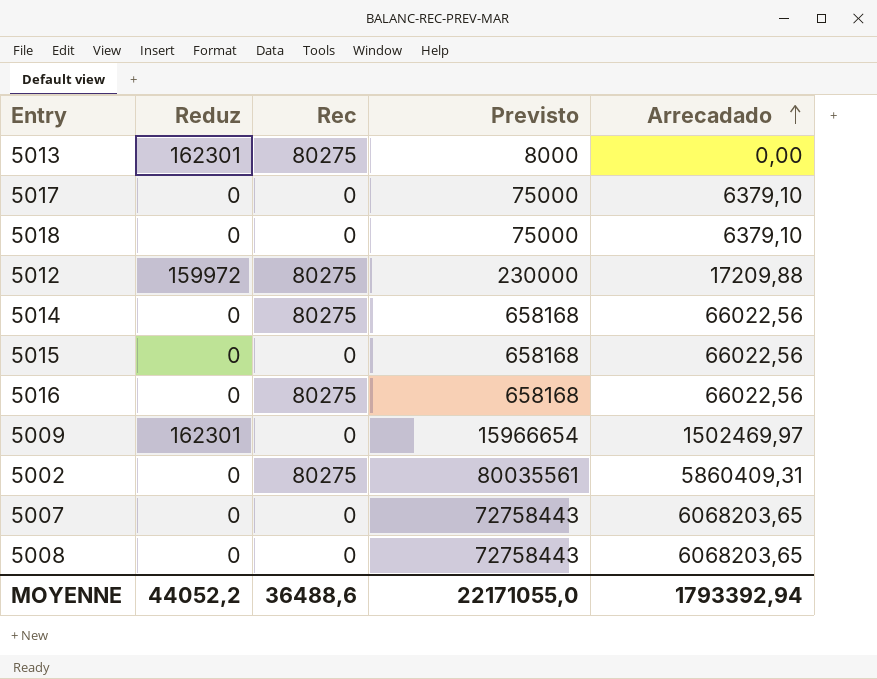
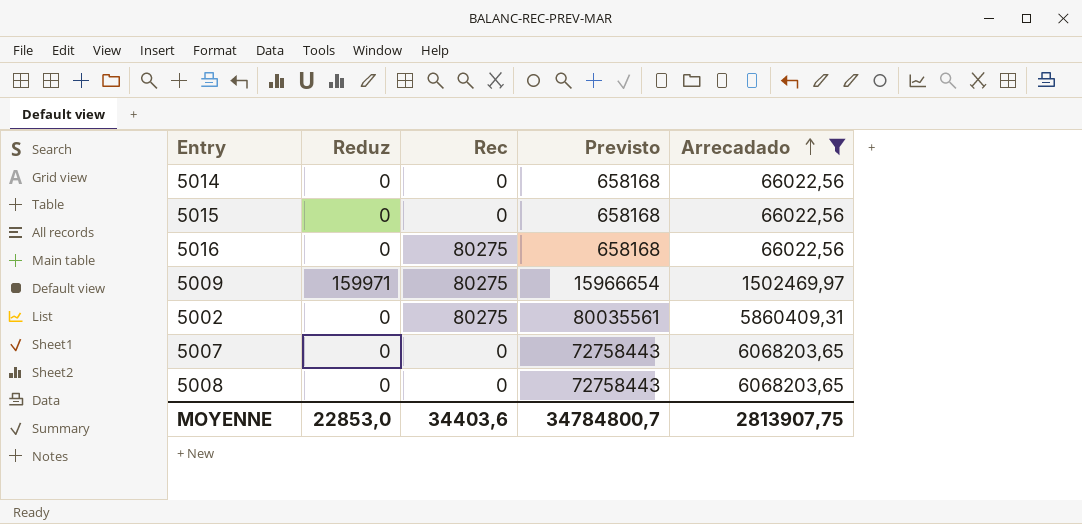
filter: none -> Arrecadado >= 66022,56
5014 | Rec: 80275 -> 0
5009 | Reduz: 162301 -> 159971
5009 | Rec: 0 -> 80275
MOYENNE | Reduz: 44052,2 -> 22853,0
MOYENNE | Rec: 36488,6 -> 34403,6
MOYENNE | Previsto: 22171055,0 -> 34784800,7
MOYENNE | Arrecadado: 1793392,94 -> 2813907,75

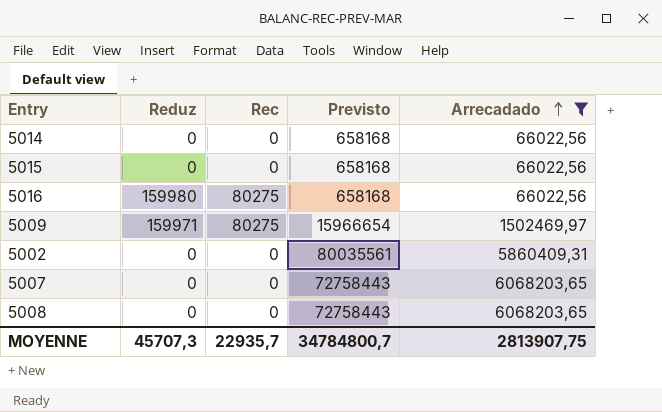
5016 | Reduz: 0 -> 159980
5002 | Rec: 80275 -> 0
MOYENNE | Reduz: 22853,0 -> 45707,3
MOYENNE | Rec: 34403,6 -> 22935,7

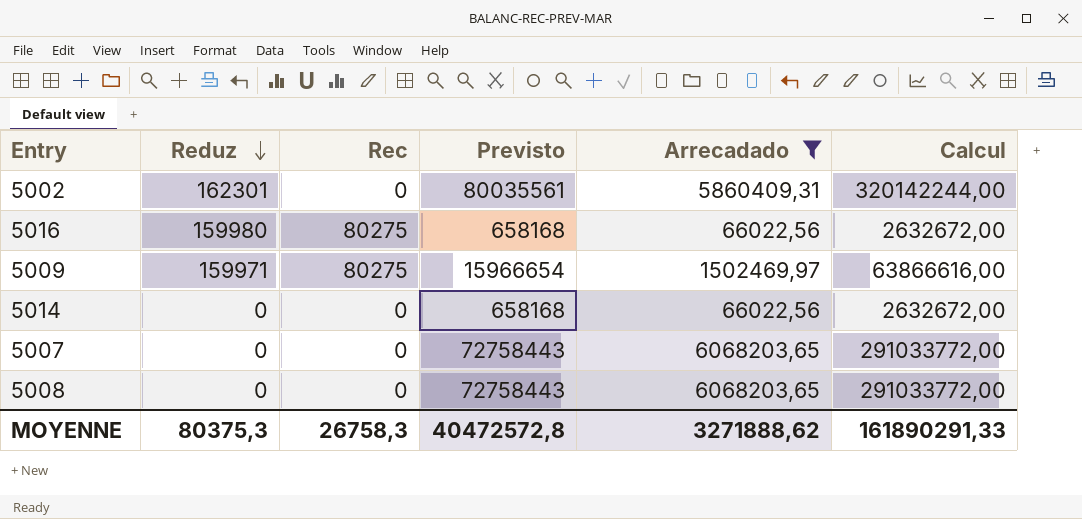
row order: Arrecadado ascending -> Reduz descending
column Calcul | formula: none -> [Previsto] * 4
row 5015: 0 | 0 | 658168 | 66022,56 -> none
5002 | Reduz: 0 -> 162301
MOYENNE | Reduz: 45707,3 -> 80375,3
MOYENNE | Rec: 22935,7 -> 26758,3
MOYENNE | Previsto: 34784800,7 -> 40472572,8
MOYENNE | Arrecadado: 2813907,75 -> 3271888,62

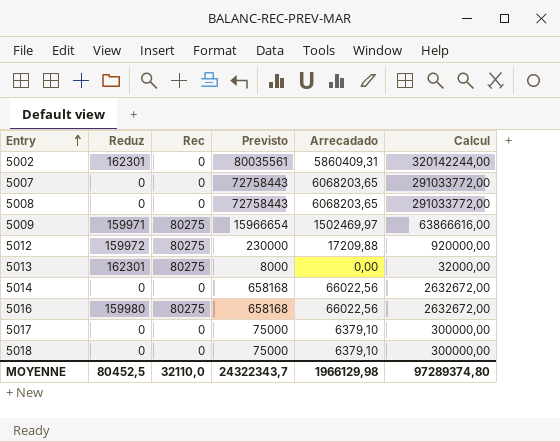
filter: Arrecadado >= 66022,56 -> none
row order: Reduz descending -> Entry ascending
MOYENNE | Reduz: 80375,3 -> 80452,5
MOYENNE | Rec: 26758,3 -> 32110,0
MOYENNE | Previsto: 40472572,8 -> 24322343,7
MOYENNE | Arrecadado: 3271888,62 -> 1966129,98
MOYENNE | Calcul: 161890291,33 -> 97289374,80

